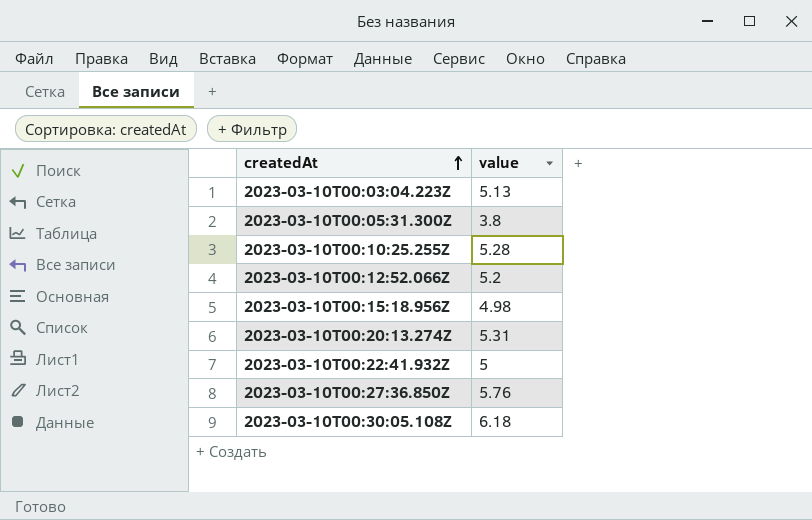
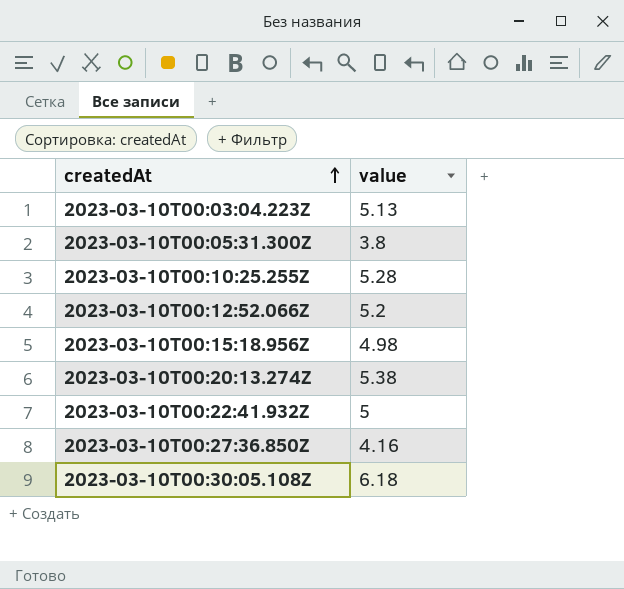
2023-03-10T00:20:13.274Z | value: 5.31 -> 5.38
2023-03-10T00:27:36.850Z | value: 5.76 -> 4.16

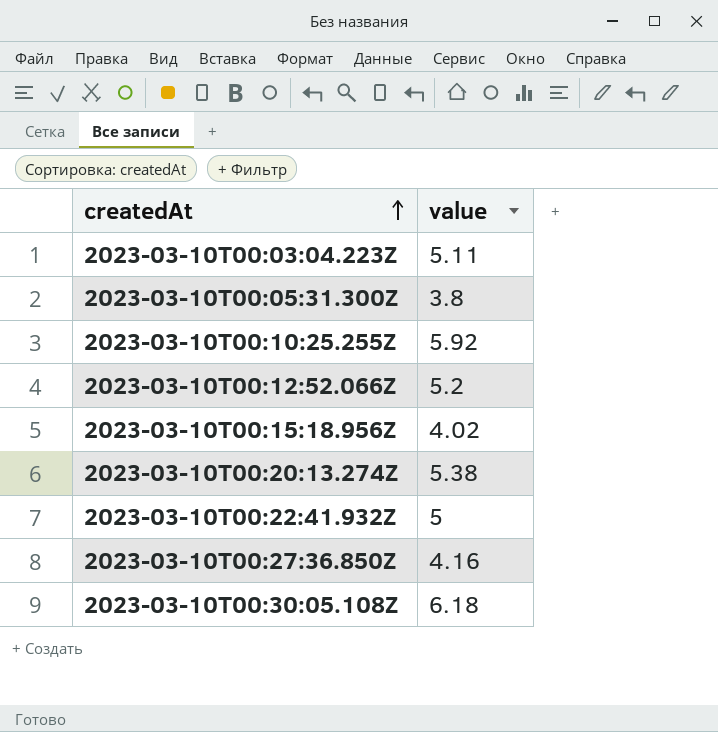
2023-03-10T00:03:04.223Z | value: 5.13 -> 5.11
2023-03-10T00:10:25.255Z | value: 5.28 -> 5.92
2023-03-10T00:15:18.956Z | value: 4.98 -> 4.02

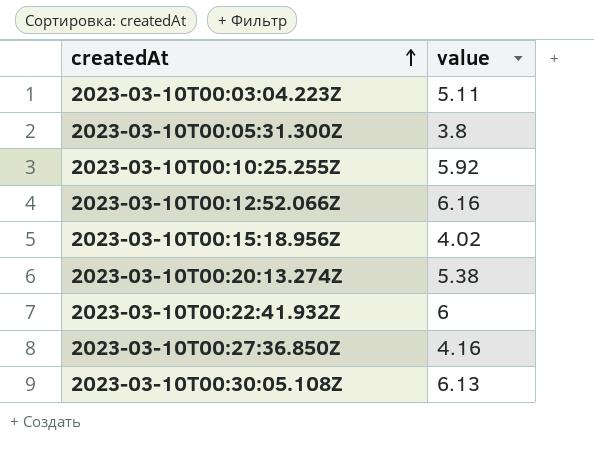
2023-03-10T00:12:52.066Z | value: 5.2 -> 6.16
2023-03-10T00:22:41.932Z | value: 5 -> 6
2023-03-10T00:30:05.108Z | value: 6.18 -> 6.13

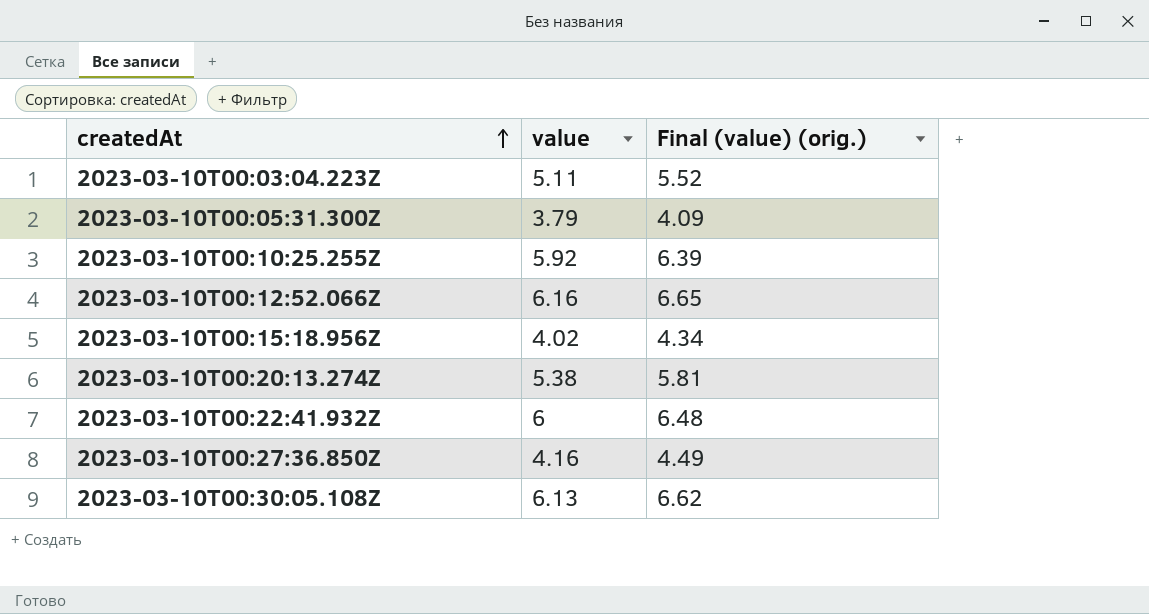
column Final (value) (orig.) | formula: none -> [value] * 1.08
2023-03-10T00:05:31.300Z | value: 3.8 -> 3.79

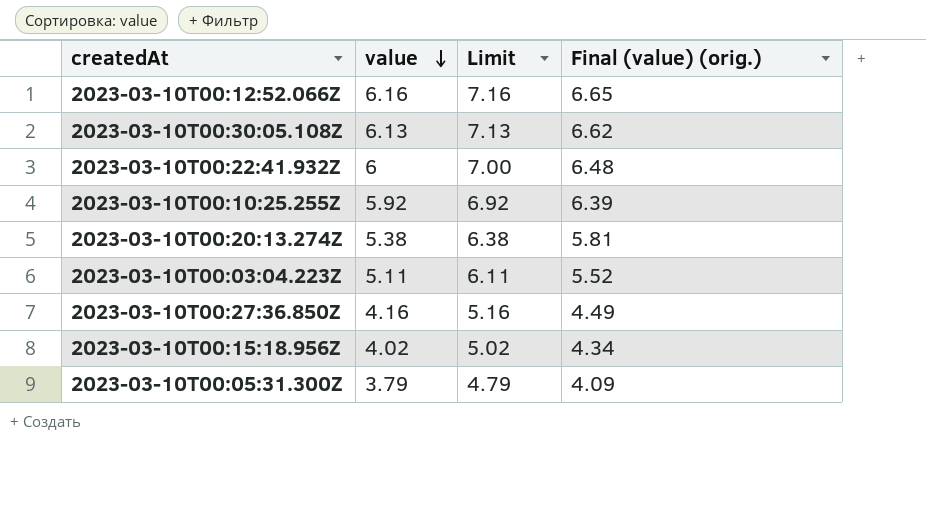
row order: createdAt ascending -> value descending
column Limit | formula: none -> [value] + 1

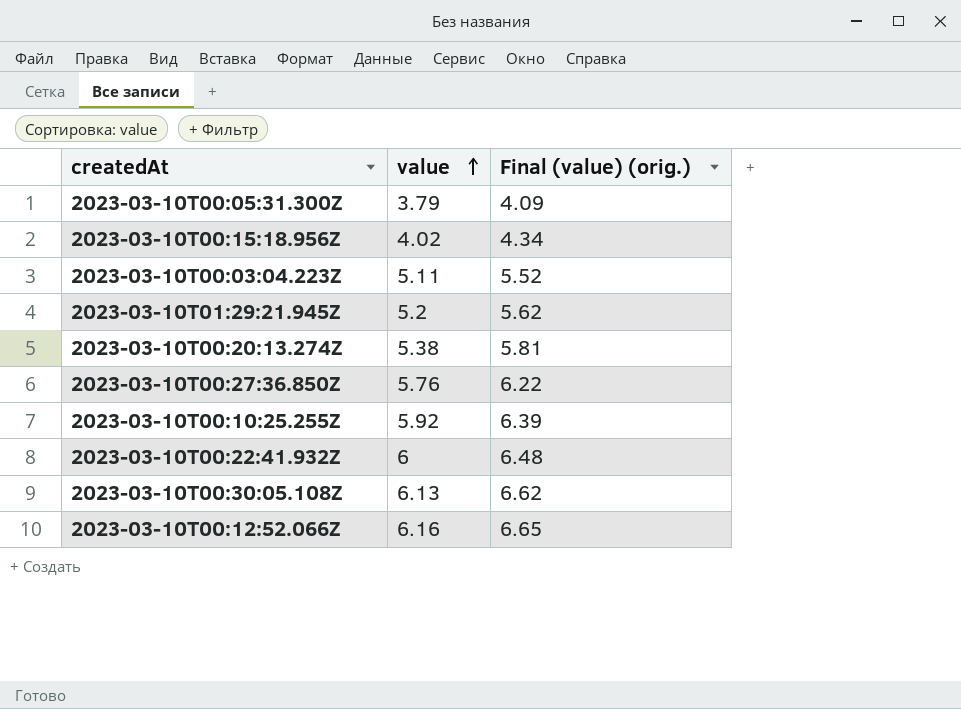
row order: value descending -> value ascending
column Limit | formula: [value] + 1 -> none
row 2023-03-10T01:29:21.945Z: none -> 5.2 | 5.62
2023-03-10T00:27:36.850Z | value: 4.16 -> 5.76
2023-03-10T00:27:36.850Z | Final (value) (orig.): 4.49 -> 6.22

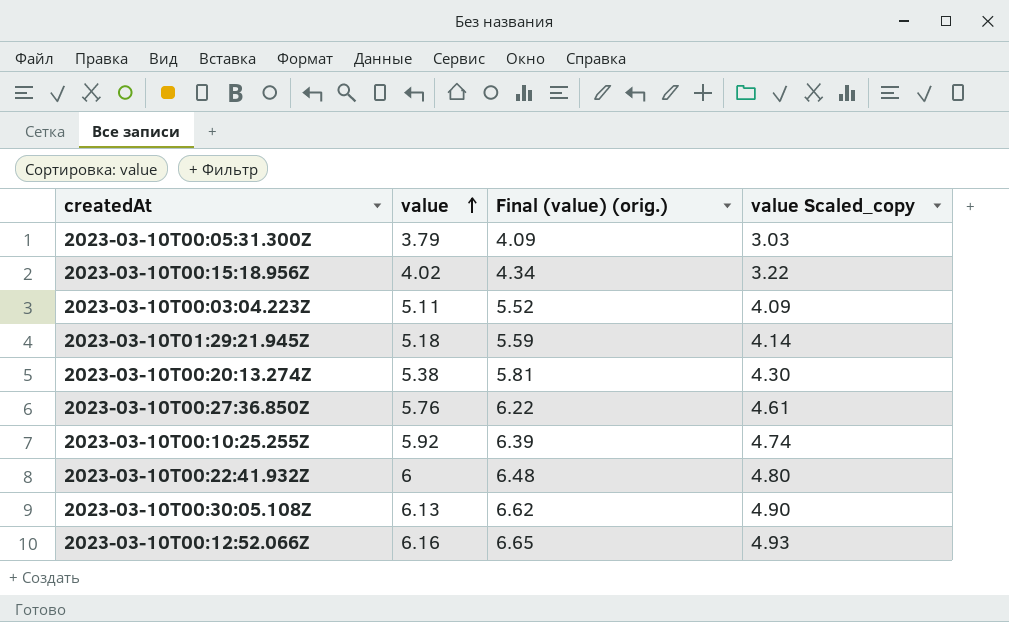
column value Scaled_copy | formula: none -> [value] * 0.8
2023-03-10T01:29:21.945Z | value: 5.2 -> 5.18
2023-03-10T01:29:21.945Z | Final (value) (orig.): 5.62 -> 5.59

